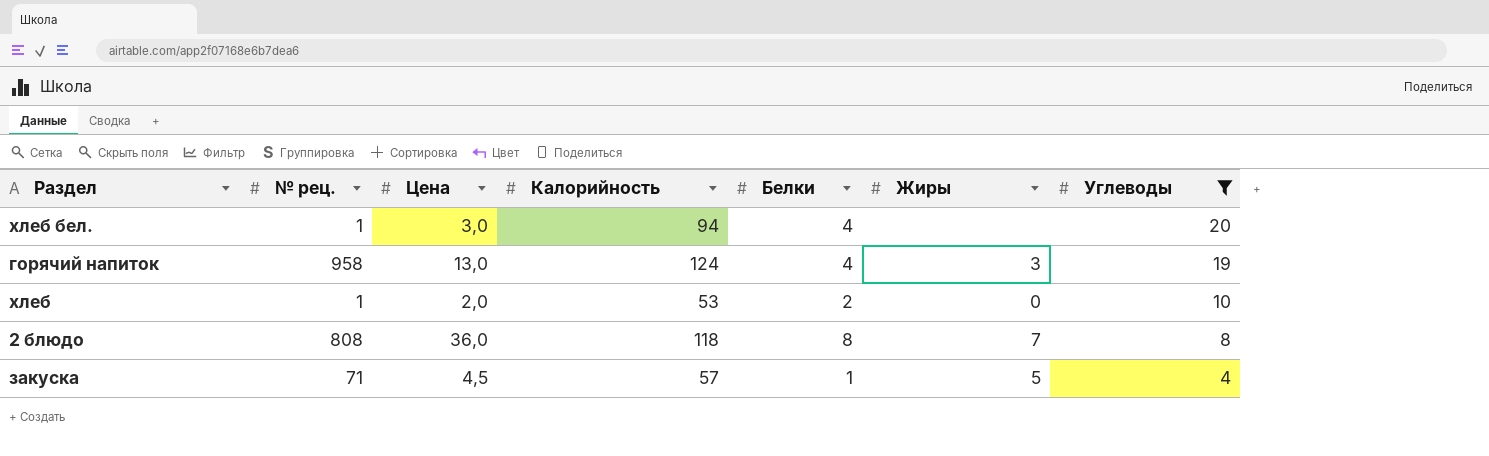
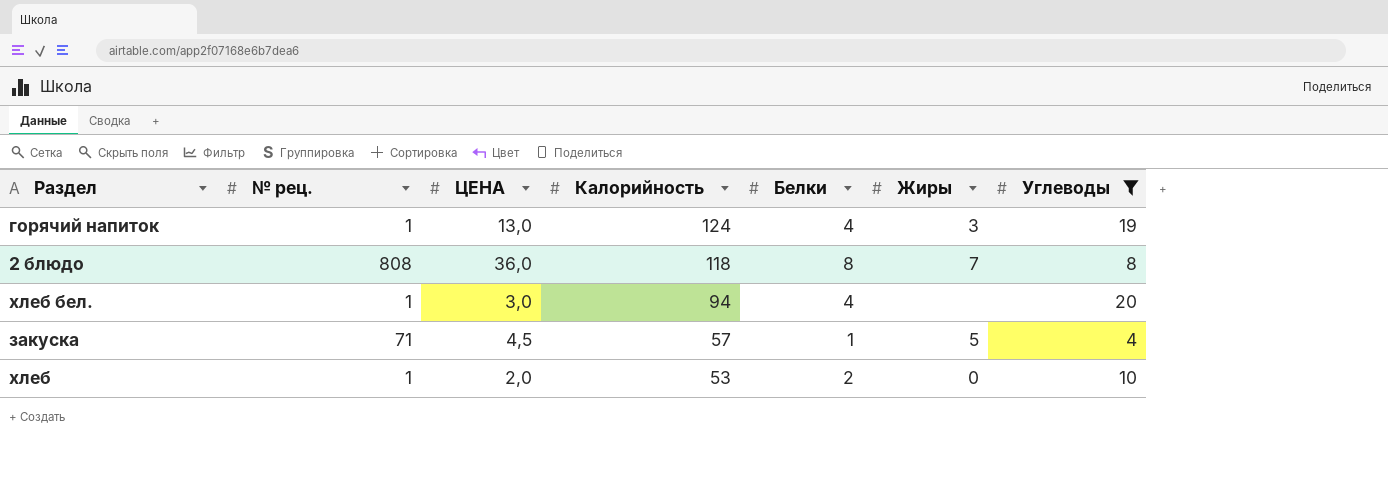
row order: Углеводы descending -> Калорийность descending
column name: Цена -> ЦЕНА
горячий напиток | № рец.: 958 -> 1

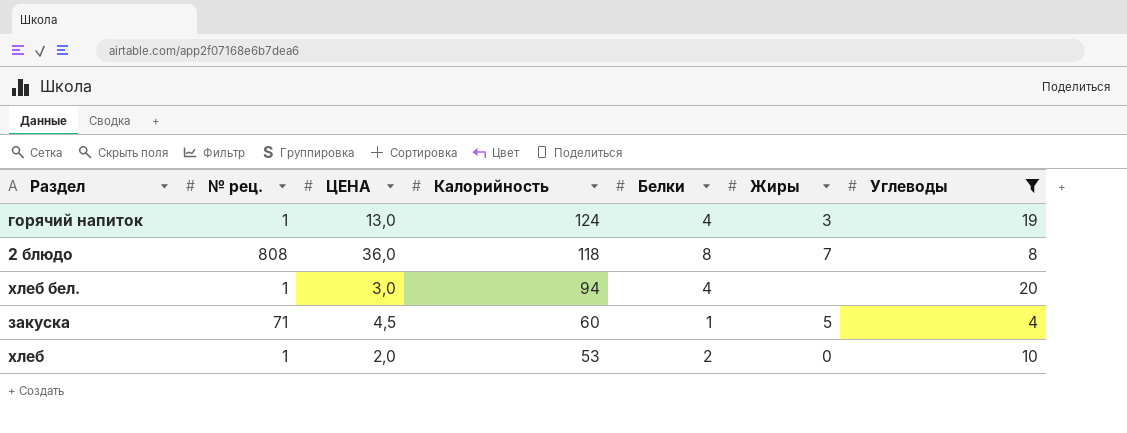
закуска | Калорийность: 57 -> 60

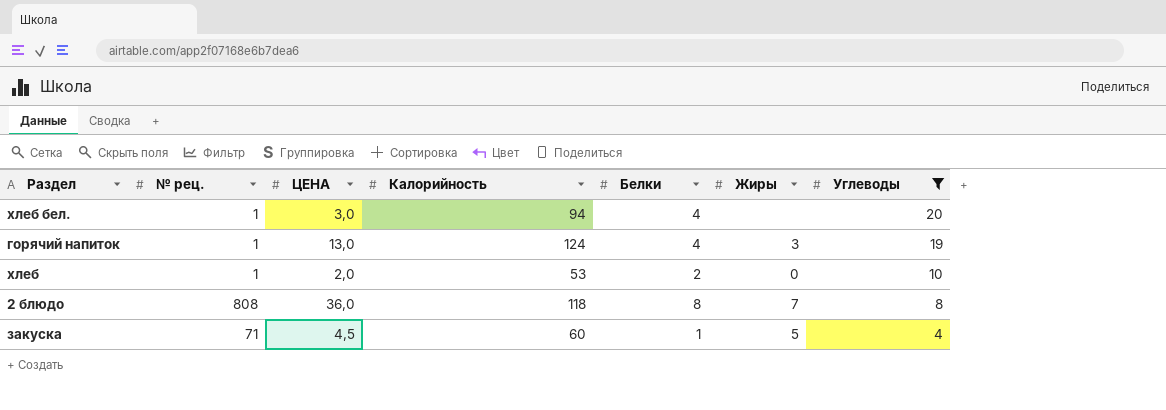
row order: Калорийность descending -> Углеводы descending

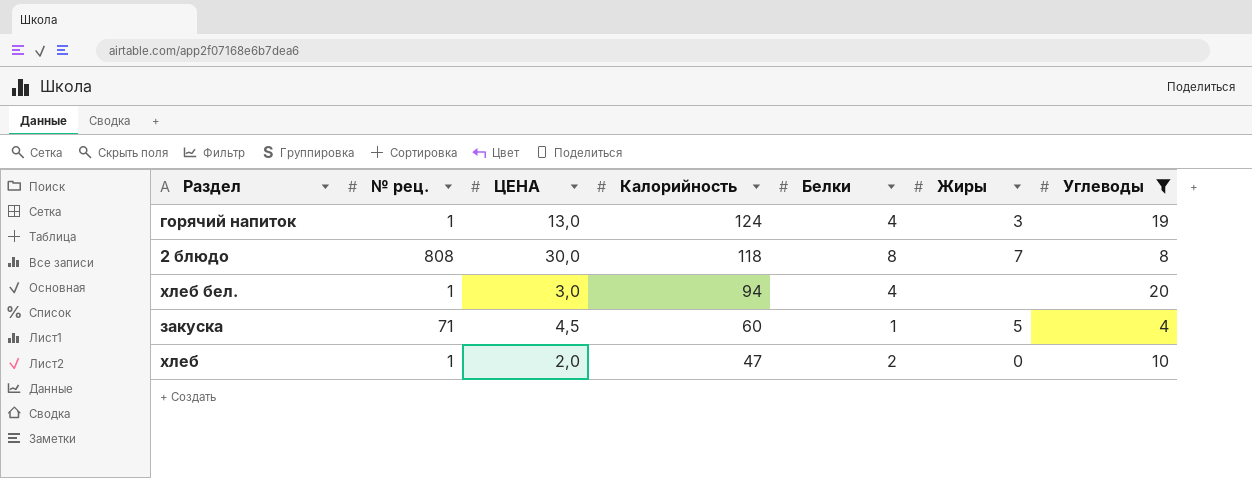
row order: Углеводы descending -> Калорийность descending
2 блюдо | ЦЕНА: 36,0 -> 30,0
хлеб | Калорийность: 53 -> 47

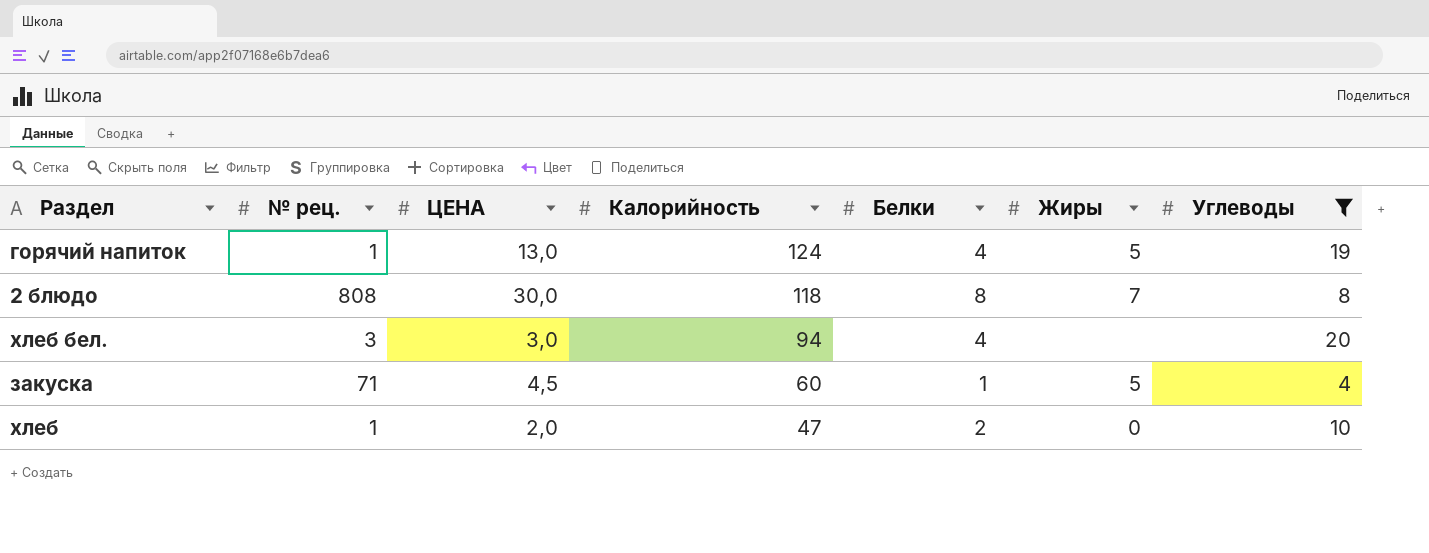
горячий напиток | Жиры: 3 -> 5
хлеб бел. | № рец.: 1 -> 3

